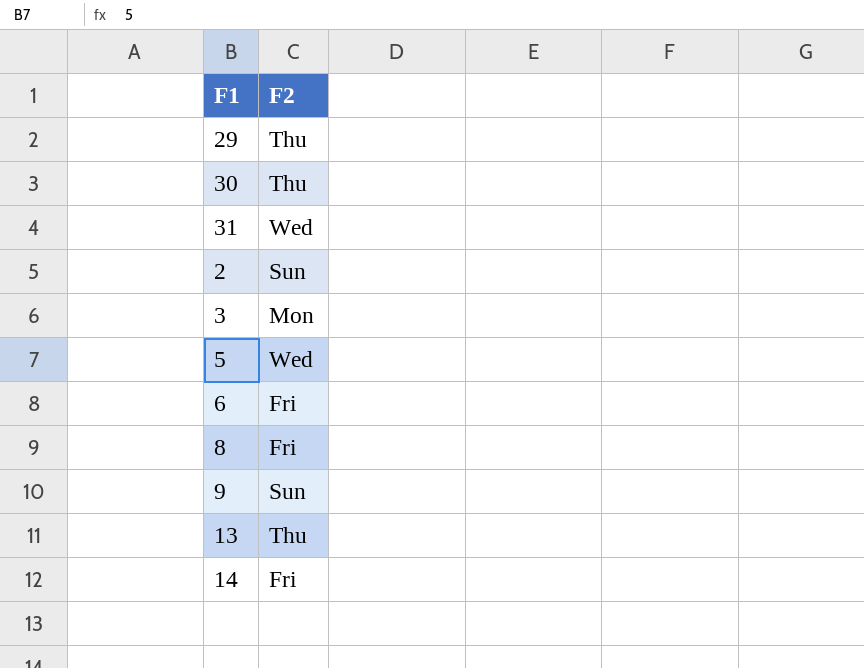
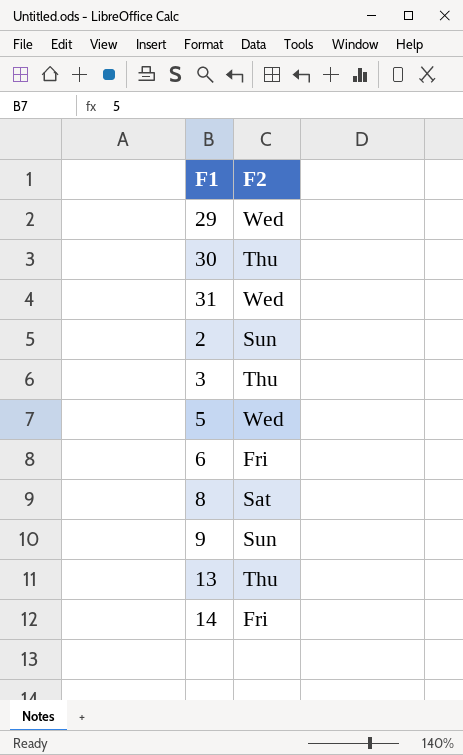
29 | F2: Thu -> Wed
3 | F2: Mon -> Thu
8 | F2: Fri -> Sat

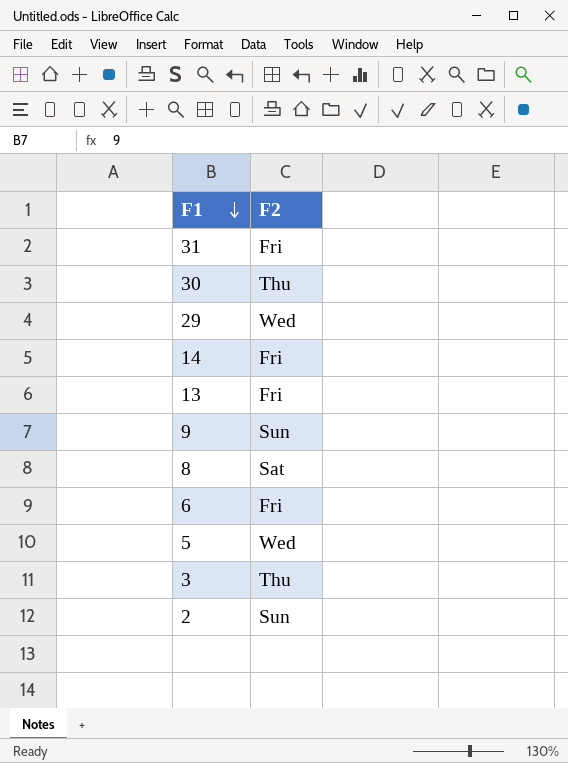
row order: none -> F1 descending
31 | F2: Wed -> Fri
13 | F2: Thu -> Fri

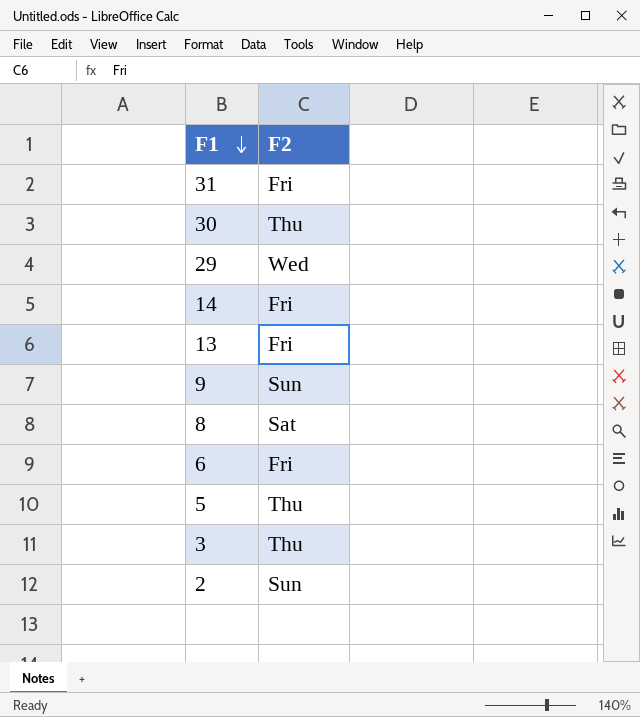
5 | F2: Wed -> Thu

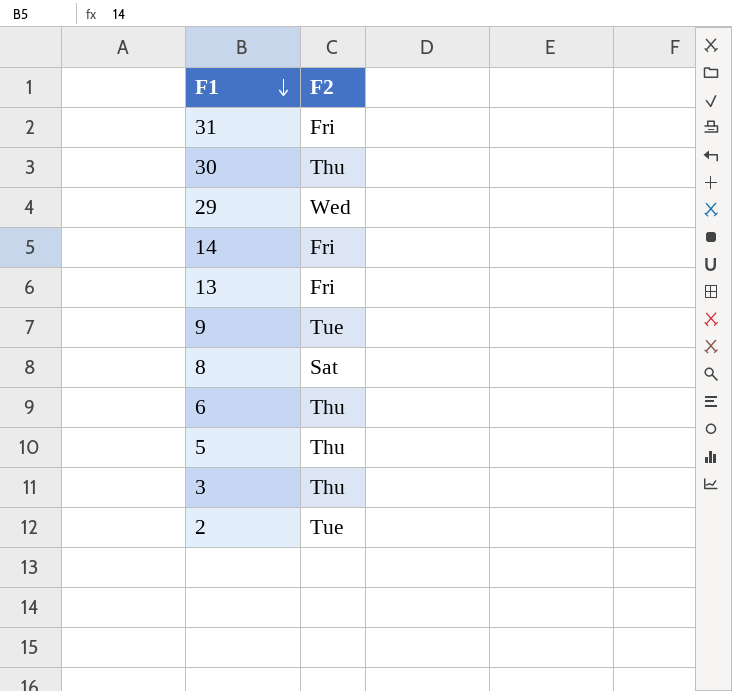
9 | F2: Sun -> Tue
6 | F2: Fri -> Thu
2 | F2: Sun -> Tue

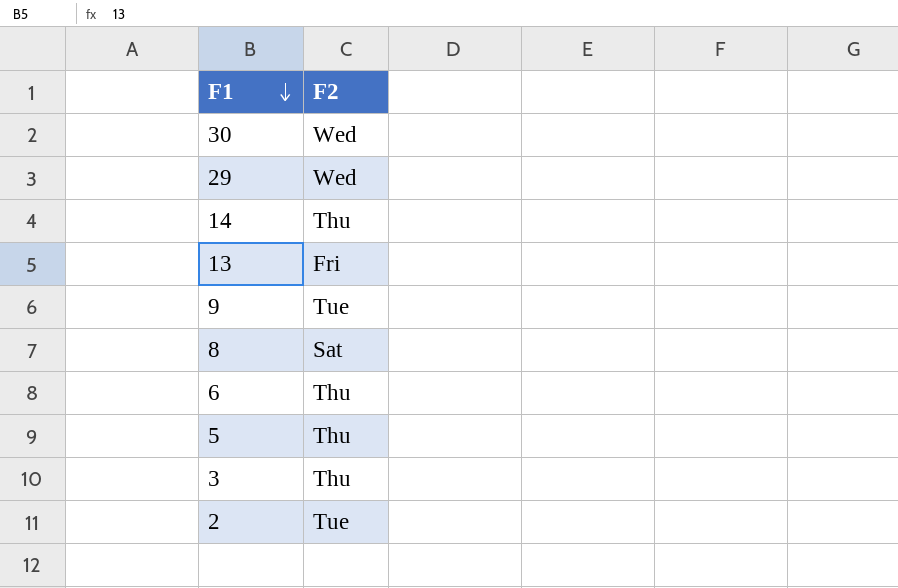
row 31: Fri -> none
30 | F2: Thu -> Wed
14 | F2: Fri -> Thu

